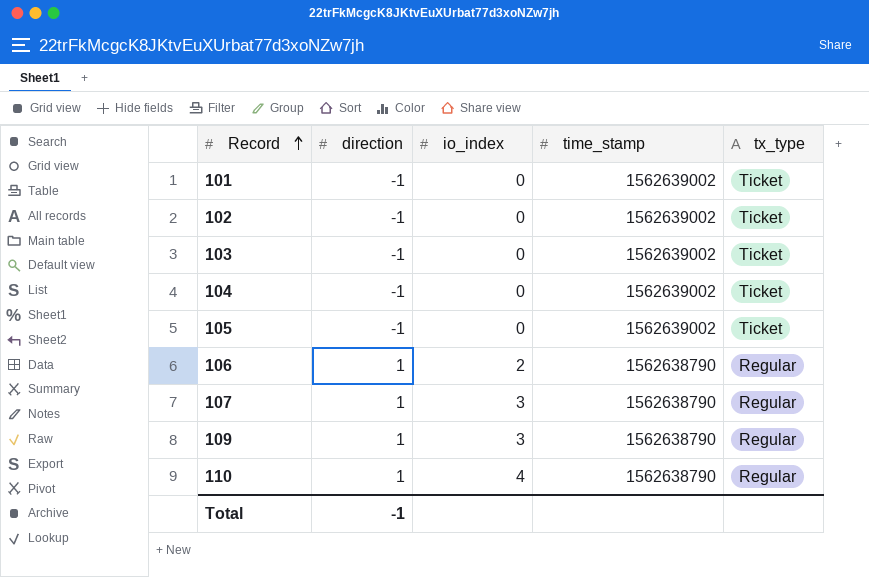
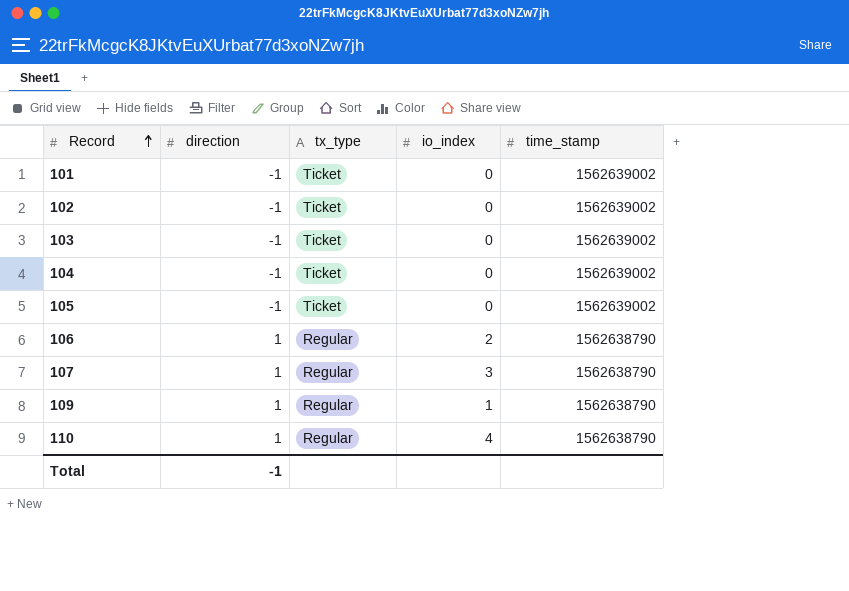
column tx_type | position: 5 -> 3
109 | io_index: 3 -> 1

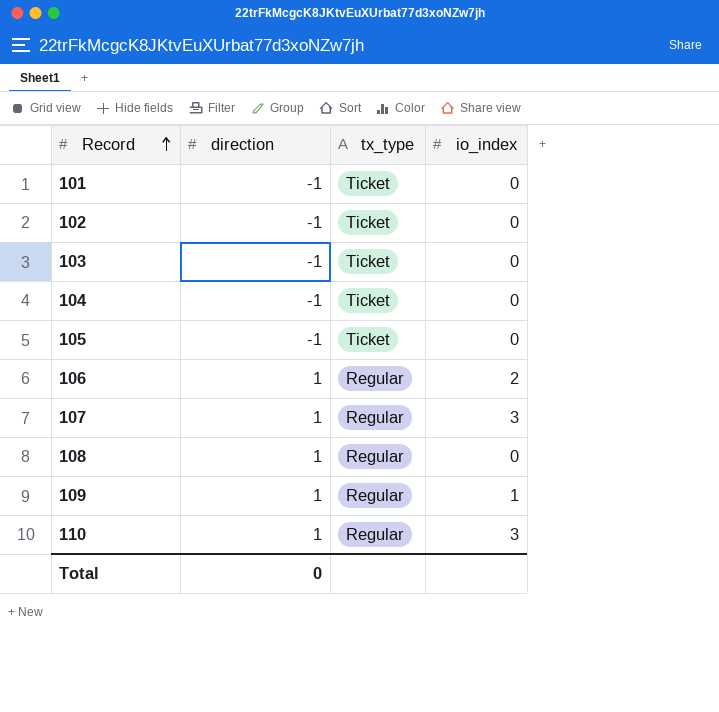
column time_stamp | position: 5 -> none
row 108: none -> 1 | Regular | 0
110 | io_index: 4 -> 3
Total | direction: -1 -> 0

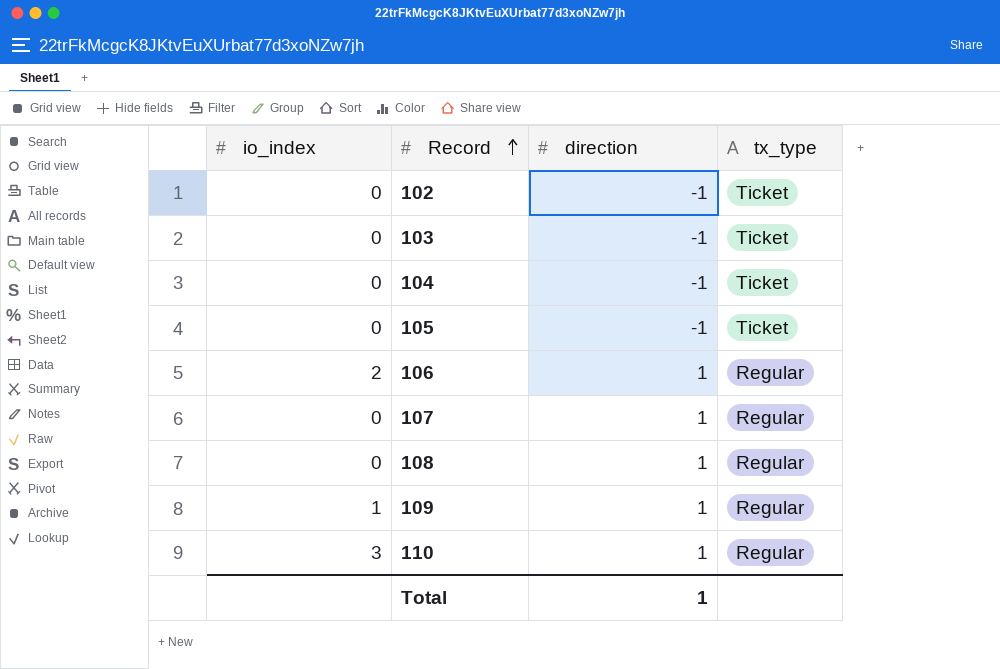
column io_index | position: 4 -> 1
row 101: -1 | Ticket | 0 -> none
107 | io_index: 3 -> 0
Total | direction: 0 -> 1

